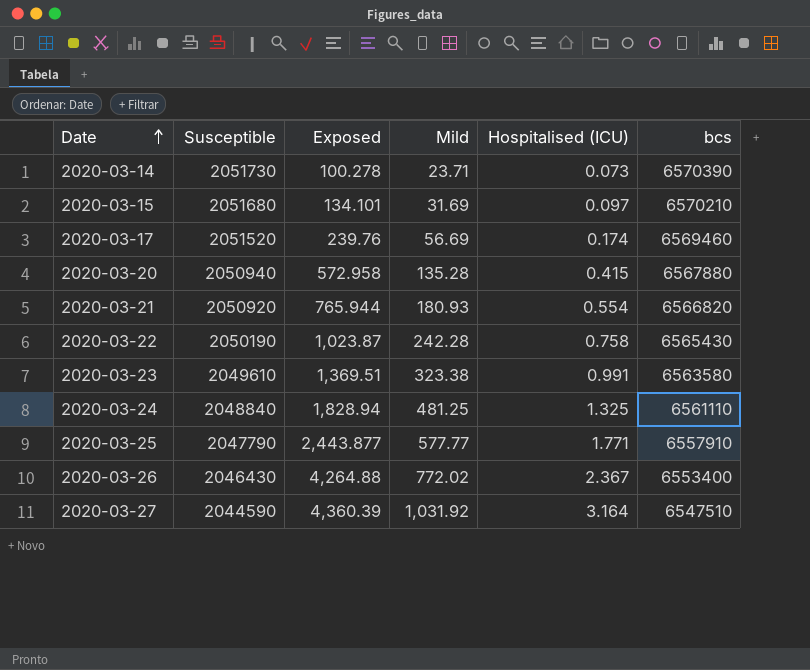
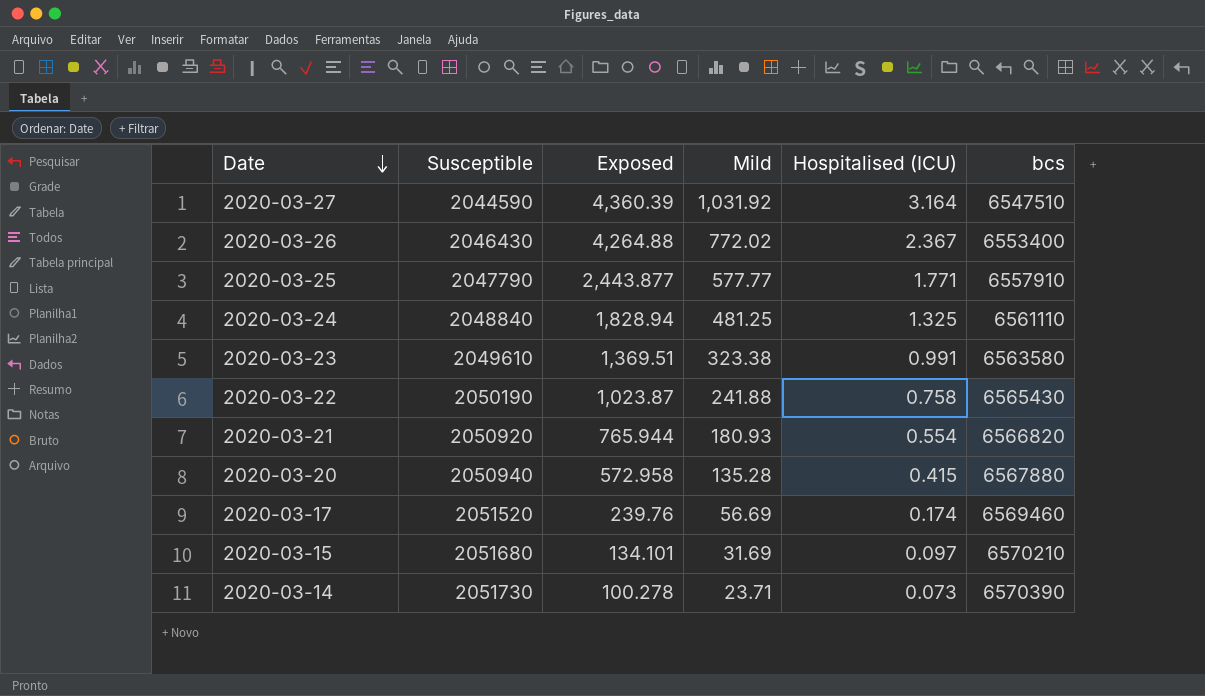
row order: Date ascending -> Date descending
2020-03-22 | Mild: 242.28 -> 241.88

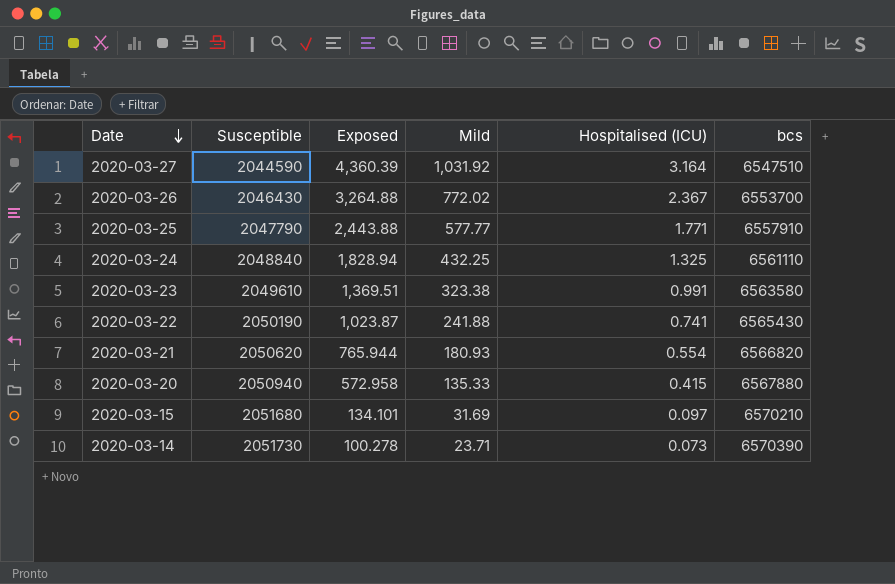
row 2020-03-17: 2051520 | 239.76 | 56.69 | 0.174 | 6569460 -> none
2020-03-26 | Exposed: 4,264.88 -> 3,264.88
2020-03-26 | bcs: 6553400 -> 6553700
2020-03-25 | Exposed: 2,443.877 -> 2,443.88
2020-03-24 | Mild: 481.25 -> 432.25
2020-03-22 | Hospitalised (ICU): 0.758 -> 0.741
2020-03-21 | Susceptible: 2050920 -> 2050620
2020-03-20 | Mild: 135.28 -> 135.33

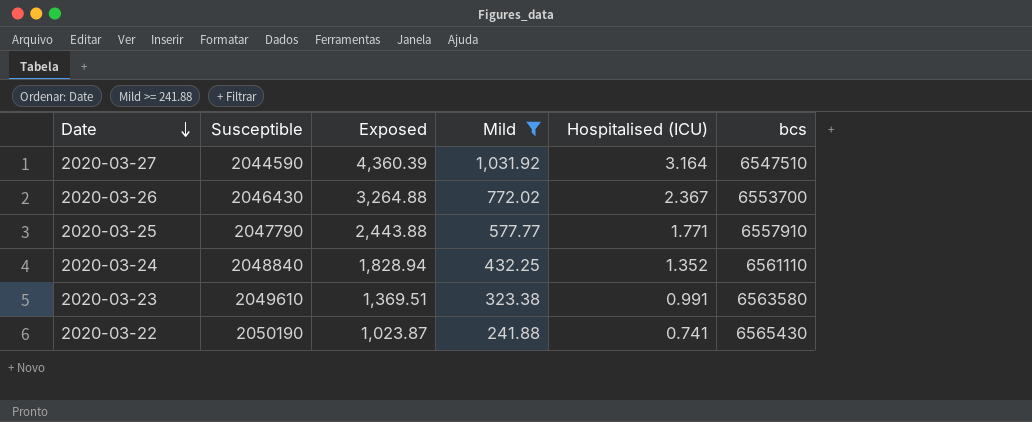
filter: none -> Mild >= 241.88
2020-03-24 | Hospitalised (ICU): 1.325 -> 1.352

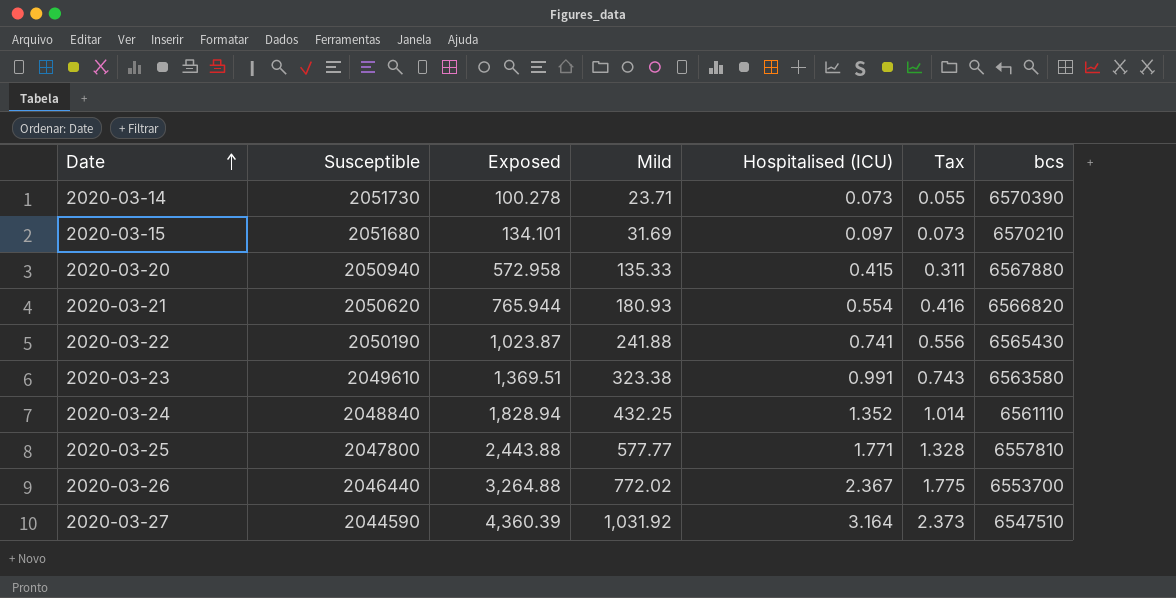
filter: Mild >= 241.88 -> none
row order: Date descending -> Date ascending
column Tax | formula: none -> [Hospitalised (ICU)] * 0.75
2020-03-25 | Susceptible: 2047790 -> 2047800
2020-03-25 | bcs: 6557910 -> 6557810
2020-03-26 | Susceptible: 2046430 -> 2046440

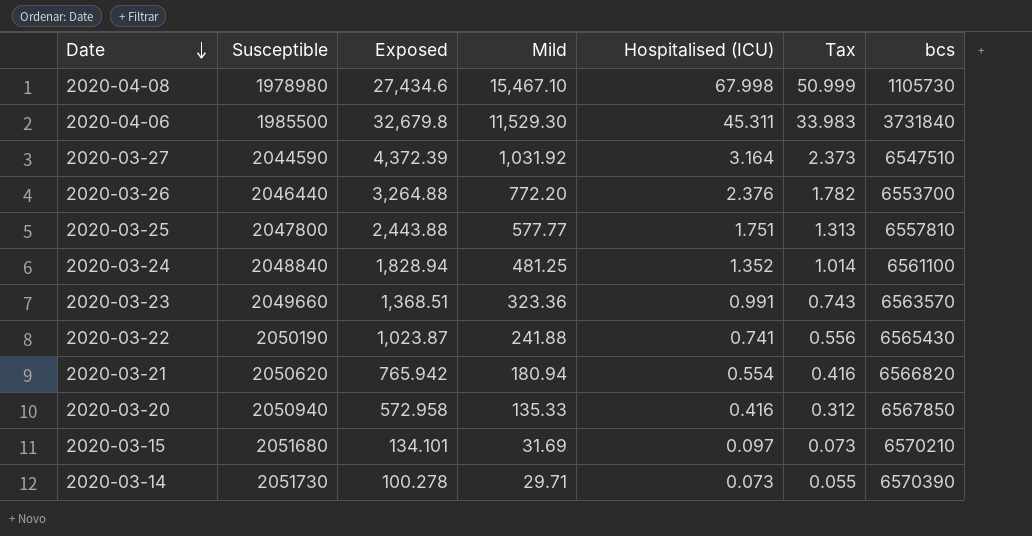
row order: Date ascending -> Date descending
row 2020-04-08: none -> 1978980 | 27,434.6 | 15,467.10 | 67.998 | 50.999 | 1105730
row 2020-04-06: none -> 1985500 | 32,679.8 | 11,529.30 | 45.311 | 33.983 | 3731840
2020-03-27 | Exposed: 4,360.39 -> 4,372.39
2020-03-26 | Mild: 772.02 -> 772.20
2020-03-26 | Hospitalised (ICU): 2.367 -> 2.376
2020-03-26 | Tax: 1.775 -> 1.782
2020-03-25 | Hospitalised (ICU): 1.771 -> 1.751
2020-03-25 | Tax: 1.328 -> 1.313
2020-03-24 | Mild: 432.25 -> 481.25
2020-03-24 | bcs: 6561110 -> 6561100
2020-03-23 | Susceptible: 2049610 -> 2049660
2020-03-23 | Exposed: 1,369.51 -> 1,368.51
2020-03-23 | Mild: 323.38 -> 323.36
2020-03-23 | bcs: 6563580 -> 6563570
2020-03-21 | Exposed: 765.944 -> 765.942
2020-03-21 | Mild: 180.93 -> 180.94
2020-03-20 | Hospitalised (ICU): 0.415 -> 0.416
2020-03-20 | Tax: 0.311 -> 0.312
2020-03-20 | bcs: 6567880 -> 6567850
2020-03-14 | Mild: 23.71 -> 29.71

